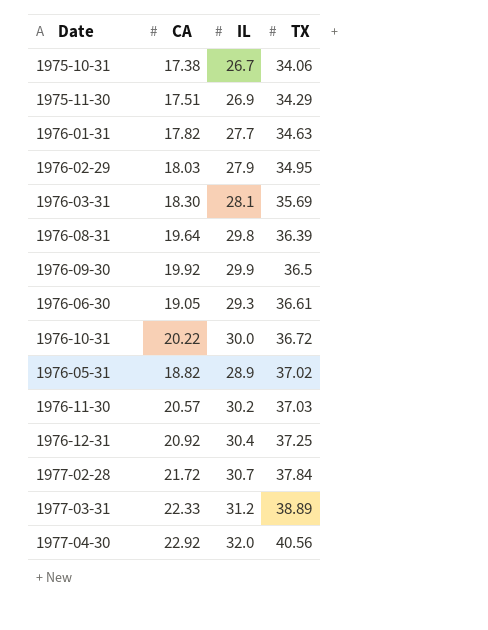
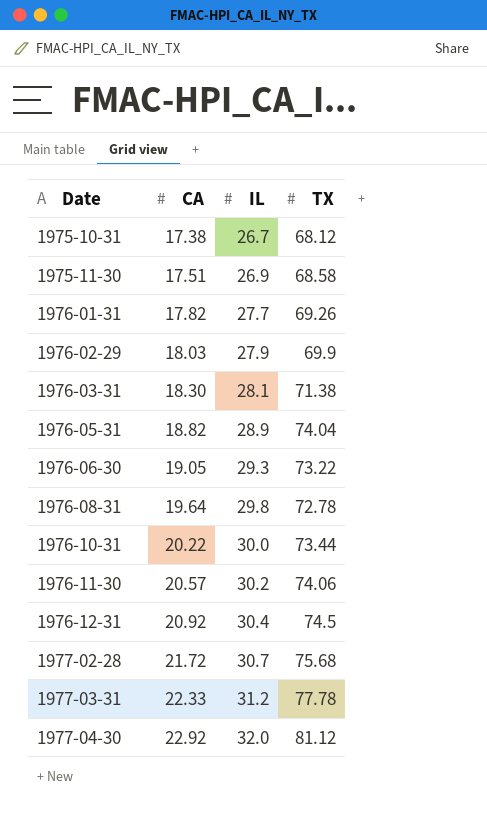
row order: TX ascending -> Date ascending
row 1976-09-30: 19.92 | 29.9 | 36.5 -> none
1975-10-31 | TX: 34.06 -> 68.12
1975-11-30 | TX: 34.29 -> 68.58
1976-01-31 | TX: 34.63 -> 69.26
1976-02-29 | TX: 34.95 -> 69.9
1976-03-31 | TX: 35.69 -> 71.38
1976-05-31 | TX: 37.02 -> 74.04
1976-06-30 | TX: 36.61 -> 73.22
1976-08-31 | TX: 36.39 -> 72.78
1976-10-31 | TX: 36.72 -> 73.44
1976-11-30 | TX: 37.03 -> 74.06
1976-12-31 | TX: 37.25 -> 74.5
1977-02-28 | TX: 37.84 -> 75.68
1977-03-31 | TX: 38.89 -> 77.78
1977-04-30 | TX: 40.56 -> 81.12

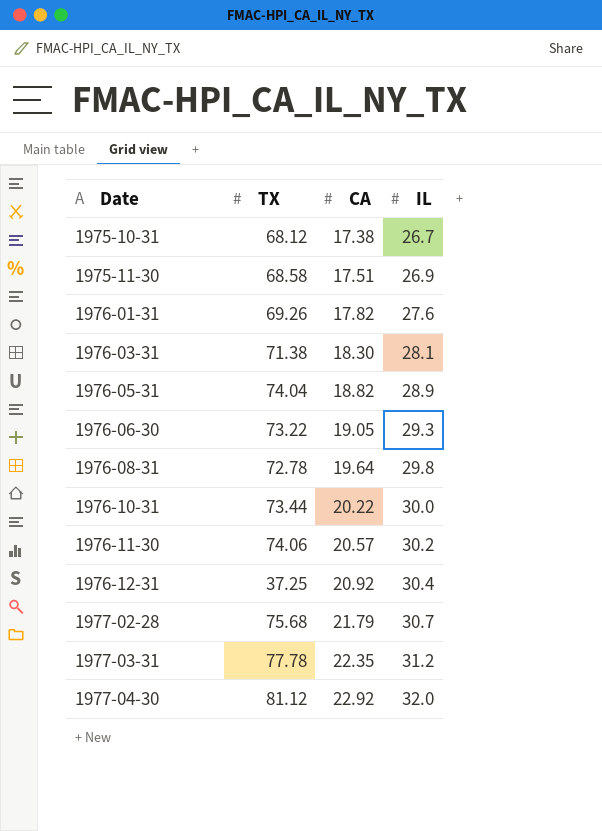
column TX | position: 4 -> 2
row 1976-02-29: 18.03 | 27.9 | 69.9 -> none
1976-01-31 | IL: 27.7 -> 27.6
1976-12-31 | TX: 74.5 -> 37.25
1977-02-28 | CA: 21.72 -> 21.79
1977-03-31 | CA: 22.33 -> 22.35

